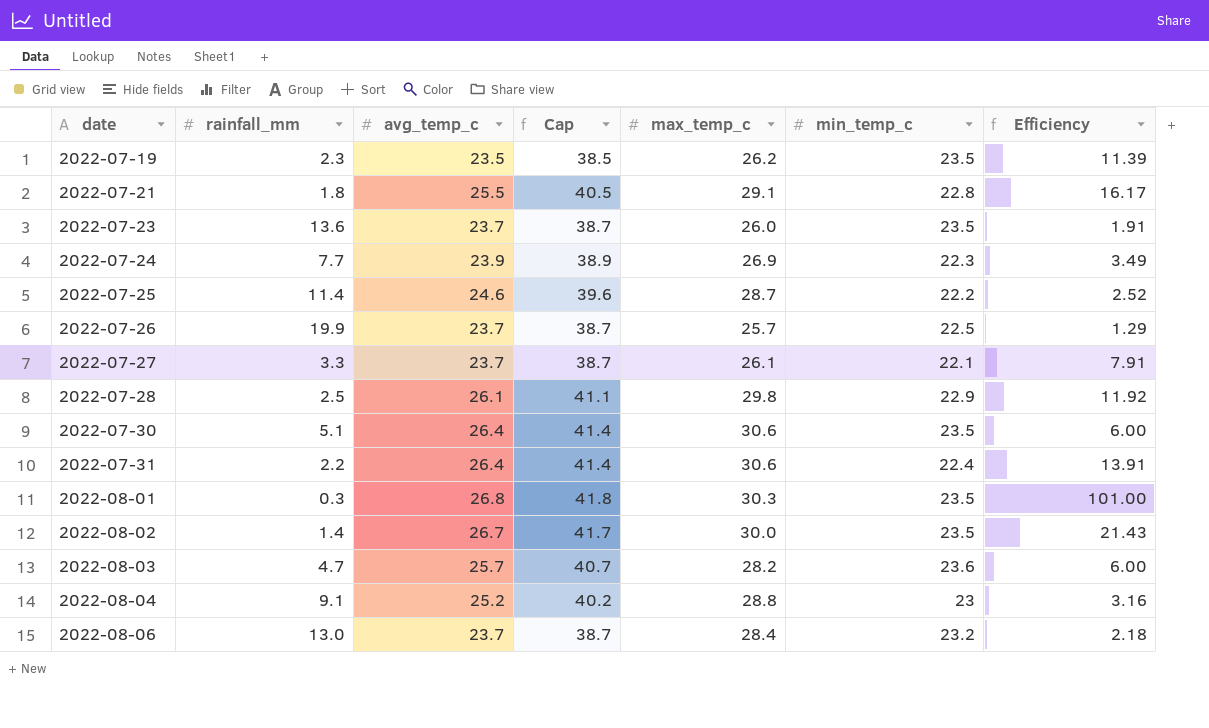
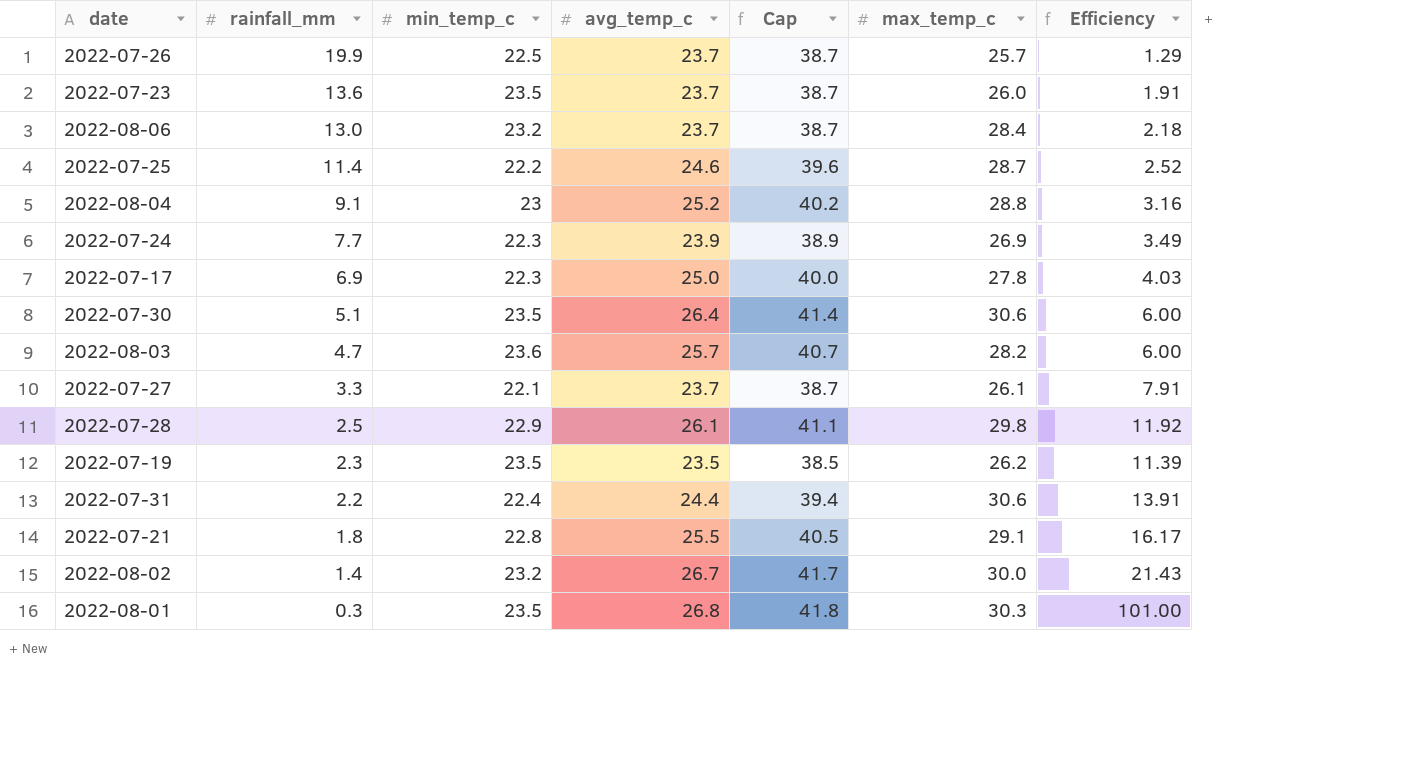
row order: date ascending -> rainfall_mm descending
column min_temp_c | position: 6 -> 3
row 2022-07-17: none -> 6.9 | 22.3 | 25.0 | 40.0 | 27.8 | 4.03
2022-07-31 | avg_temp_c: 26.4 -> 24.4
2022-07-31 | Cap: 41.4 -> 39.4
2022-08-02 | min_temp_c: 23.5 -> 23.2

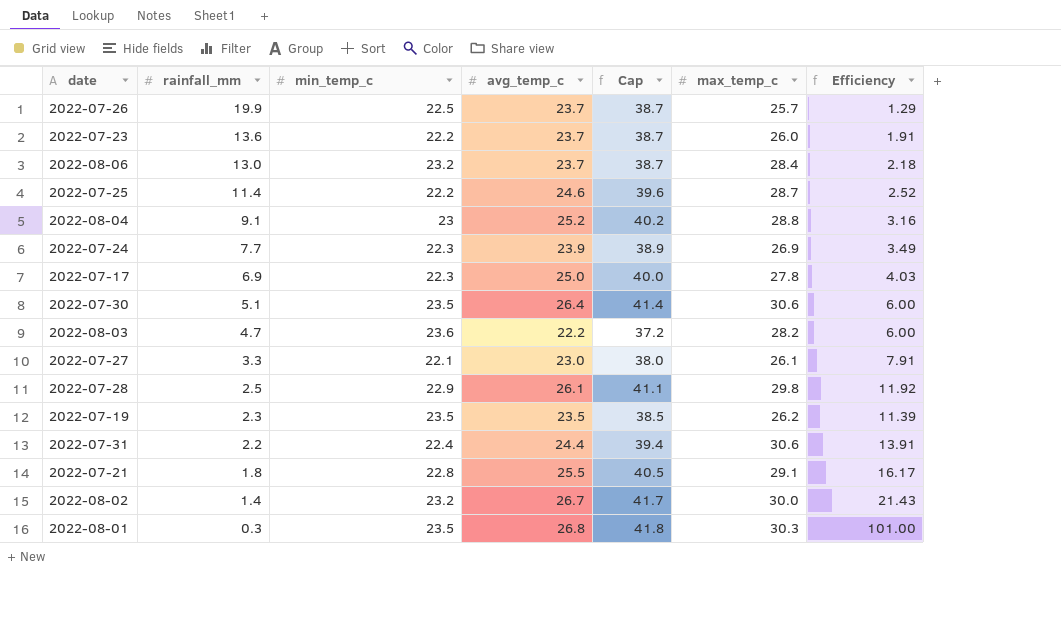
2022-07-23 | min_temp_c: 23.5 -> 22.2
2022-08-03 | avg_temp_c: 25.7 -> 22.2
2022-08-03 | Cap: 40.7 -> 37.2
2022-07-27 | avg_temp_c: 23.7 -> 23.0
2022-07-27 | Cap: 38.7 -> 38.0

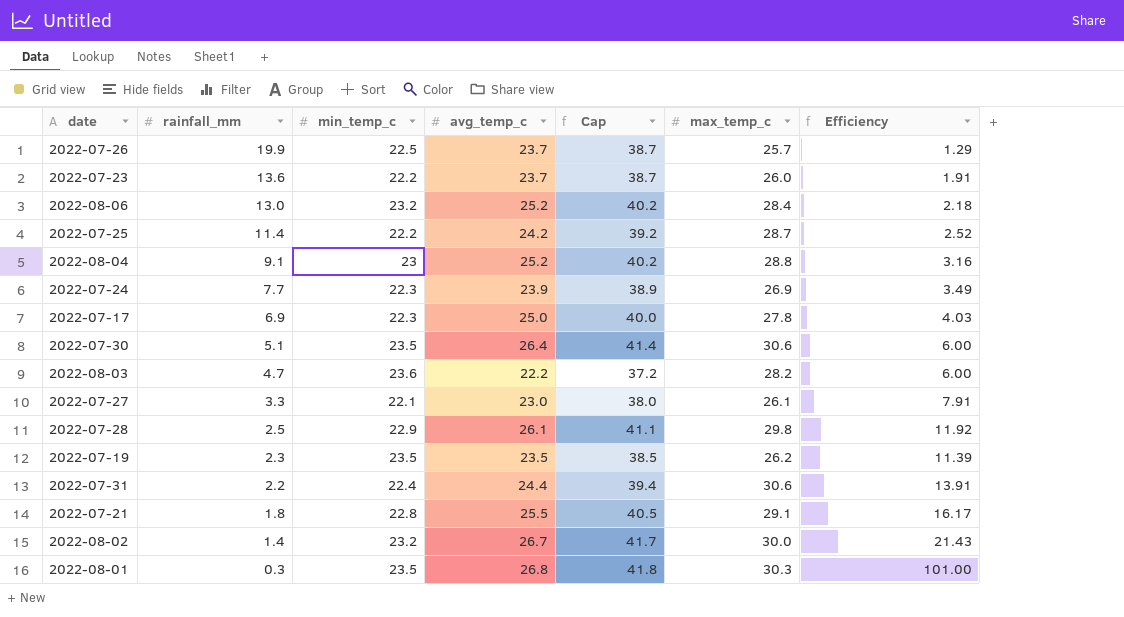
2022-08-06 | avg_temp_c: 23.7 -> 25.2
2022-08-06 | Cap: 38.7 -> 40.2
2022-07-25 | avg_temp_c: 24.6 -> 24.2
2022-07-25 | Cap: 39.6 -> 39.2

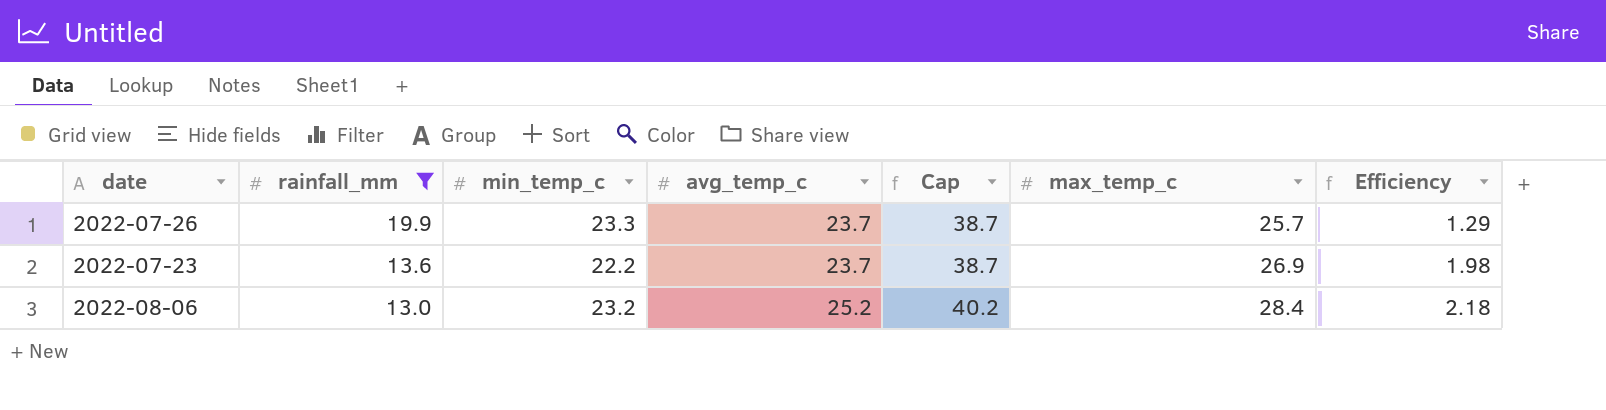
filter: none -> rainfall_mm >= 13.0
2022-07-26 | min_temp_c: 22.5 -> 23.3
2022-07-23 | max_temp_c: 26.0 -> 26.9
2022-07-23 | Efficiency: 1.91 -> 1.98

